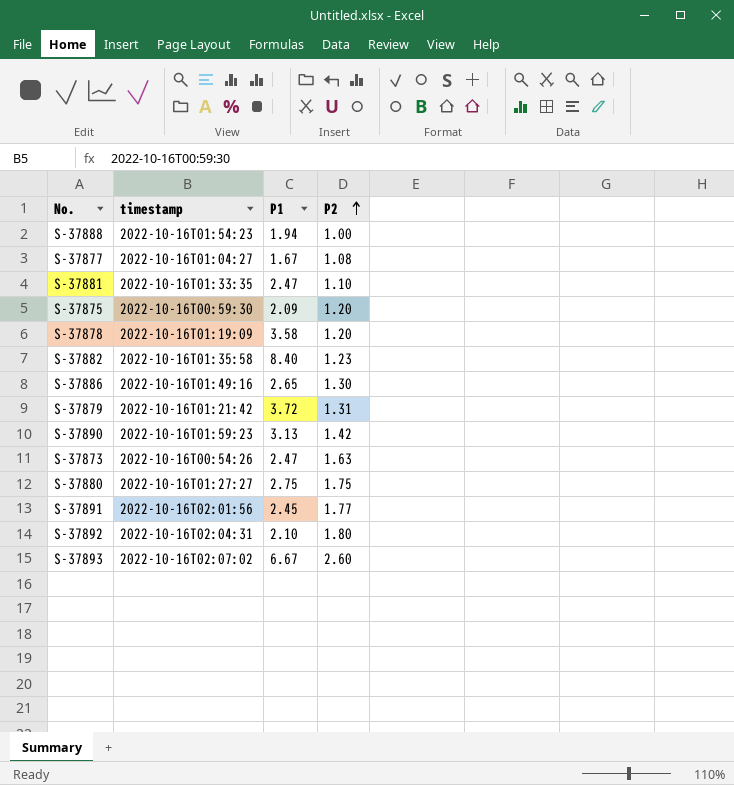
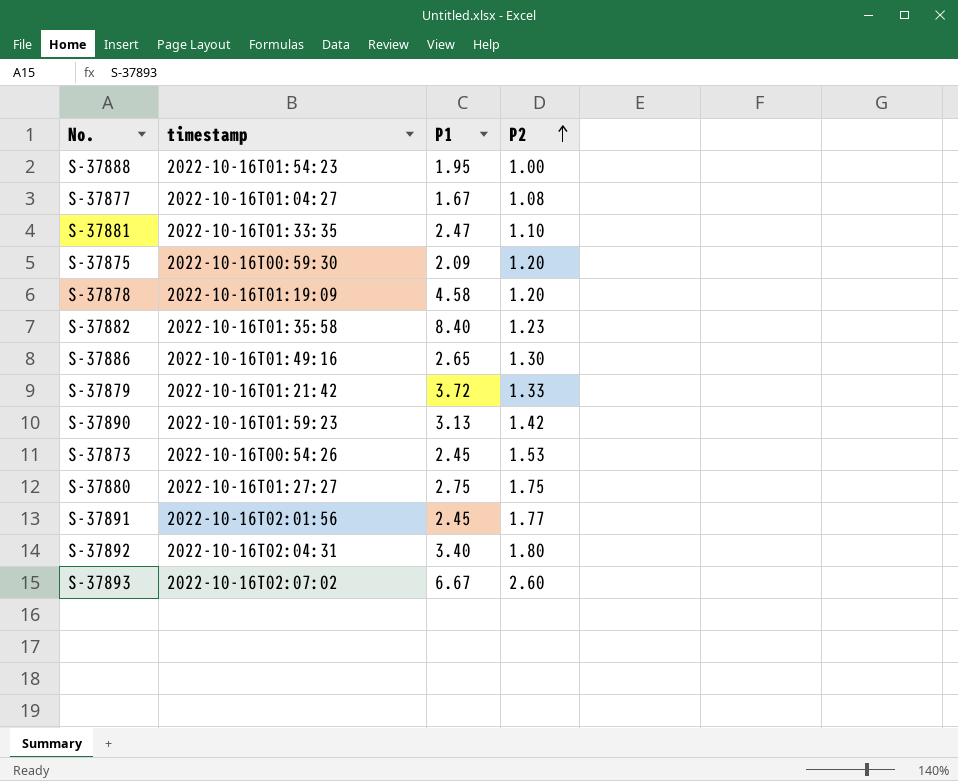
S-37888 | P1: 1.94 -> 1.95
S-37878 | P1: 3.58 -> 4.58
S-37879 | P2: 1.31 -> 1.33
S-37873 | P1: 2.47 -> 2.45
S-37873 | P2: 1.63 -> 1.53
S-37892 | P1: 2.10 -> 3.40

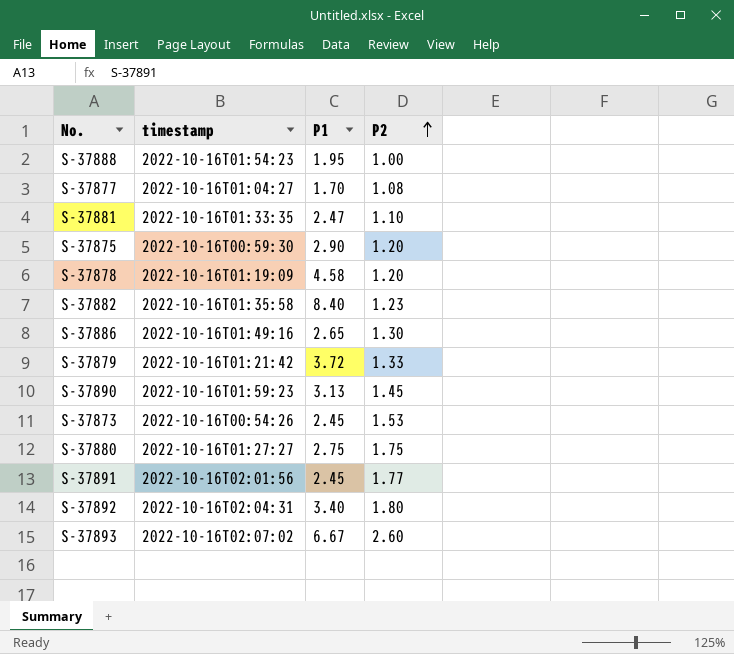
S-37877 | P1: 1.67 -> 1.70
S-37875 | P1: 2.09 -> 2.90
S-37890 | P2: 1.42 -> 1.45

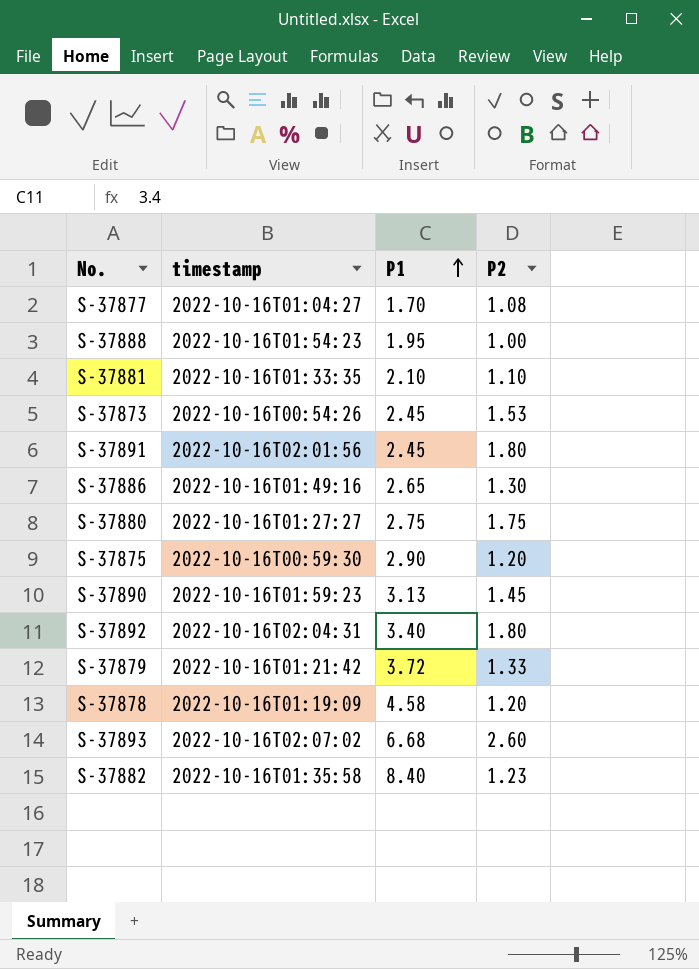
row order: P2 ascending -> P1 ascending
S-37881 | P1: 2.47 -> 2.10
S-37891 | P2: 1.77 -> 1.80
S-37893 | P1: 6.67 -> 6.68

